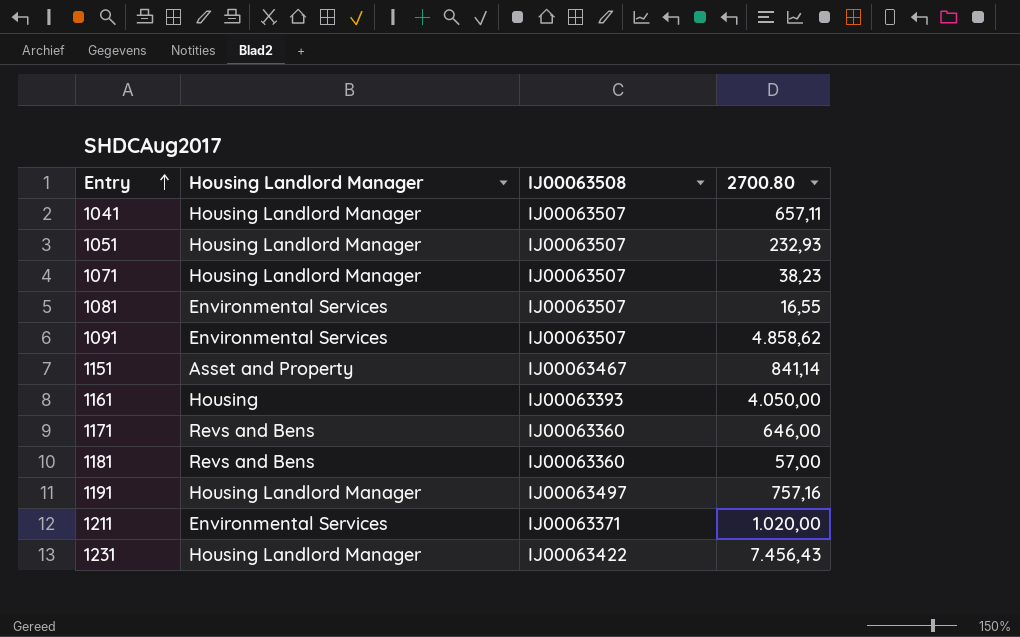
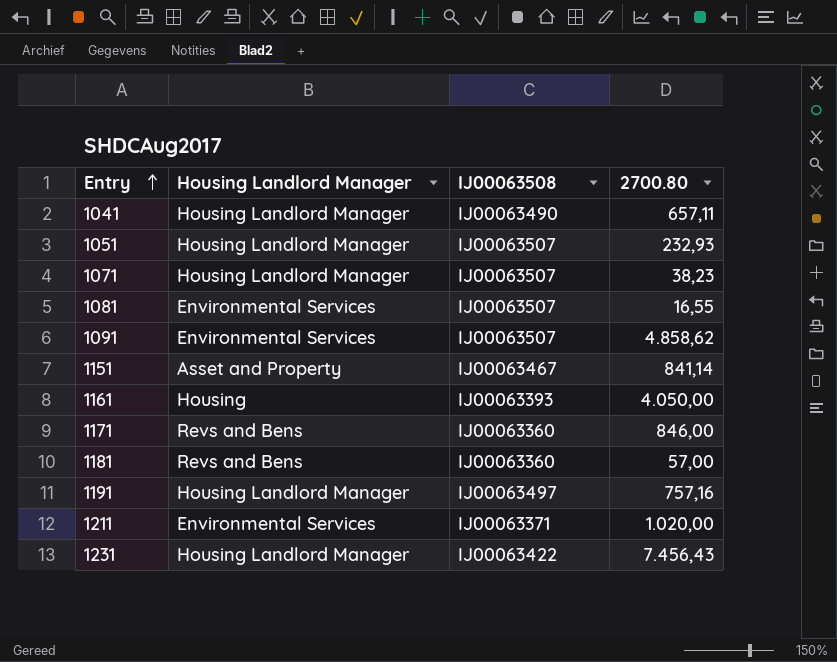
1041 | IJ00063508: IJ00063507 -> IJ00063490
1171 | 2700.80: 646,00 -> 846,00

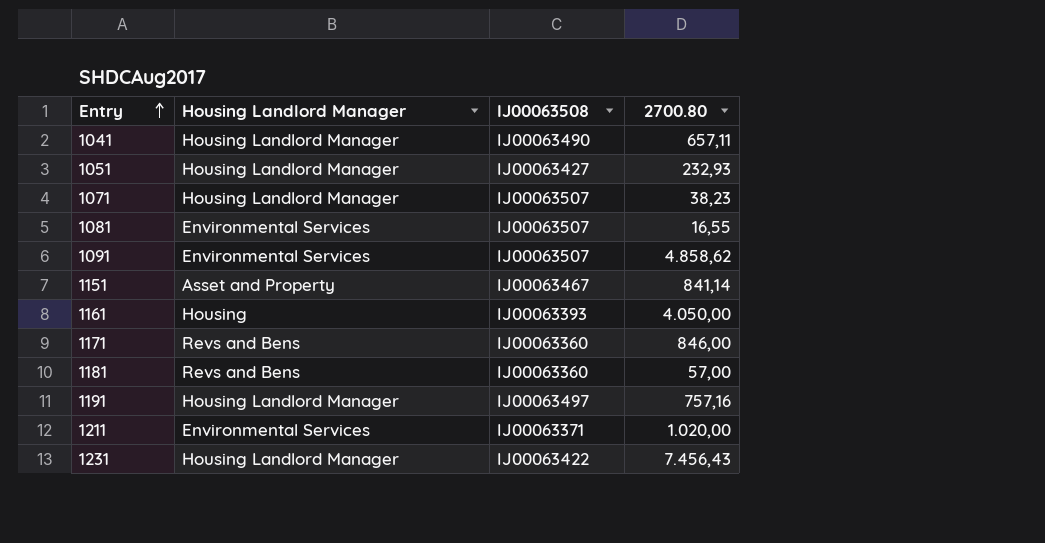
1051 | IJ00063508: IJ00063507 -> IJ00063427

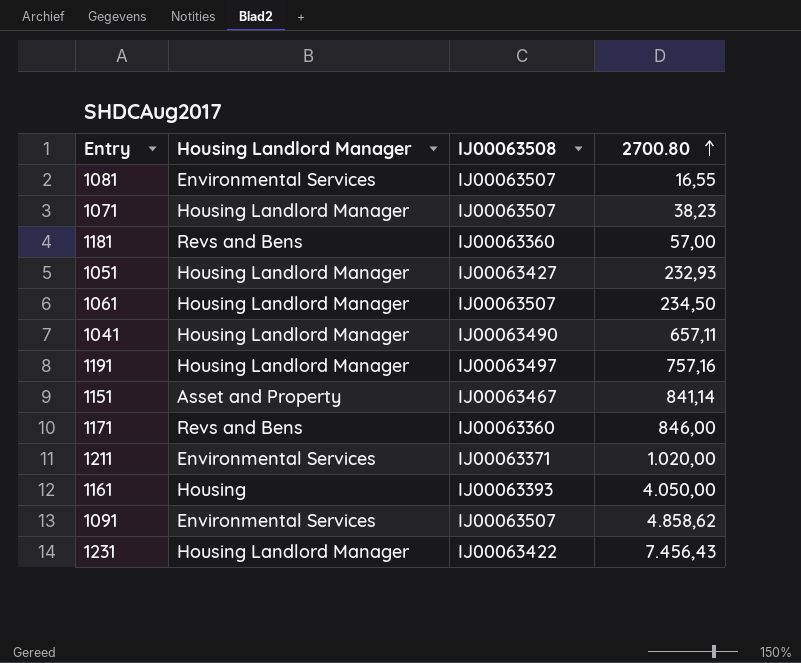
row order: Entry ascending -> 2700.80 ascending
row 1061: none -> Housing Landlord Manager | IJ00063507 | 234,50

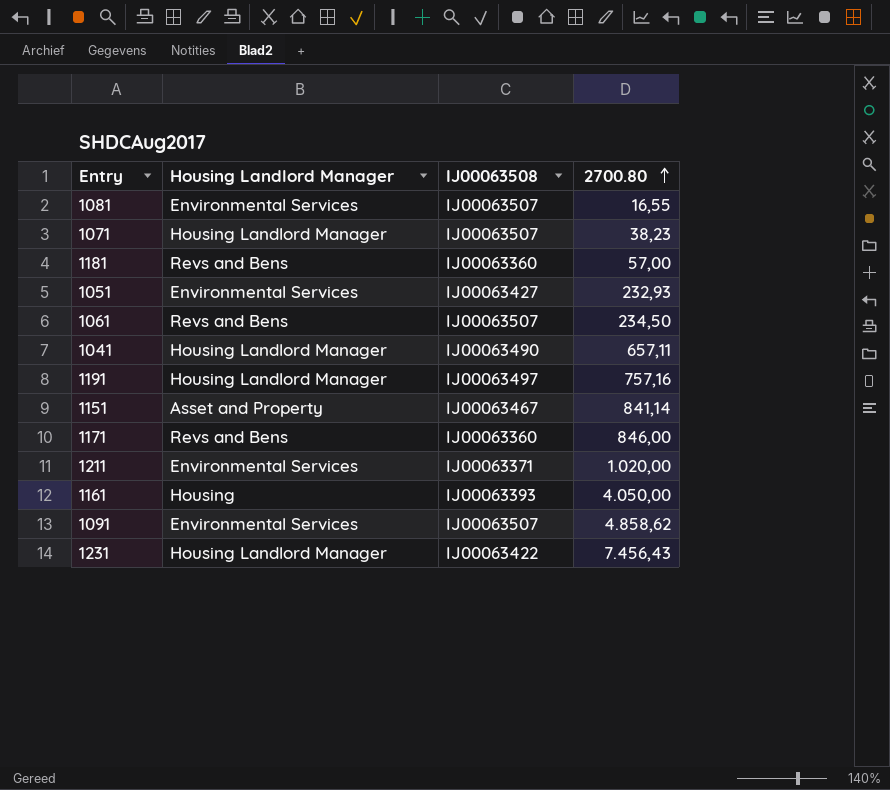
1051 | Housing Landlord Manager: Housing Landlord Manager -> Environmental Services
1061 | Housing Landlord Manager: Housing Landlord Manager -> Revs and Bens

